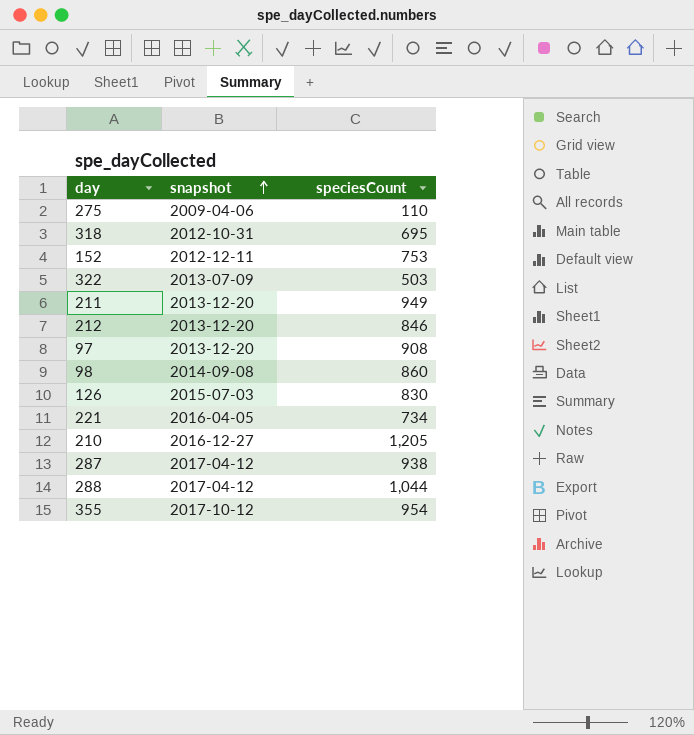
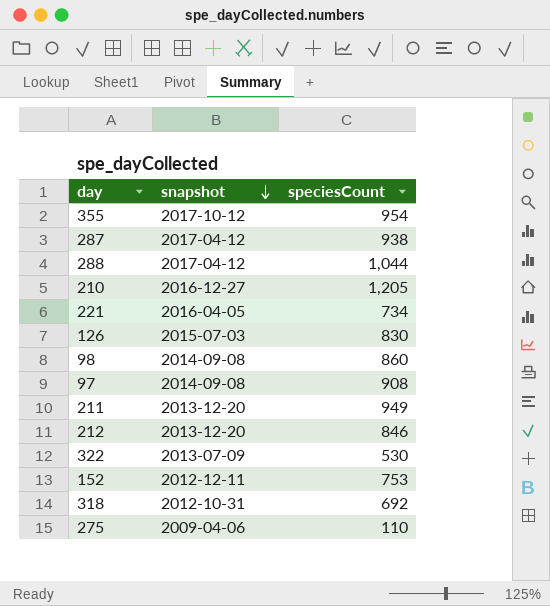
row order: snapshot ascending -> snapshot descending
97 | snapshot: 2013-12-20 -> 2014-09-08
322 | speciesCount: 503 -> 530
318 | speciesCount: 695 -> 692

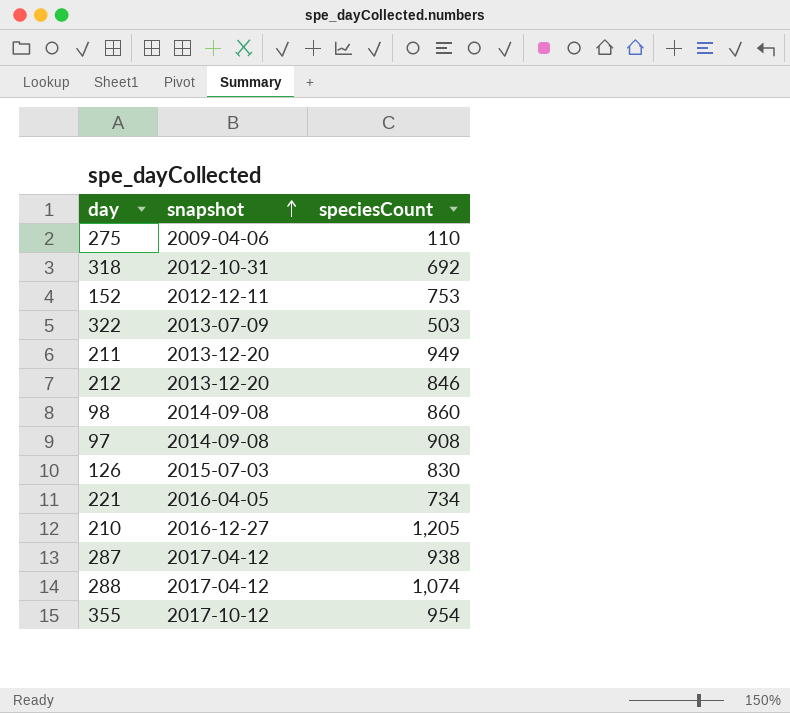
row order: snapshot descending -> snapshot ascending
322 | speciesCount: 530 -> 503
288 | speciesCount: 1,044 -> 1,074

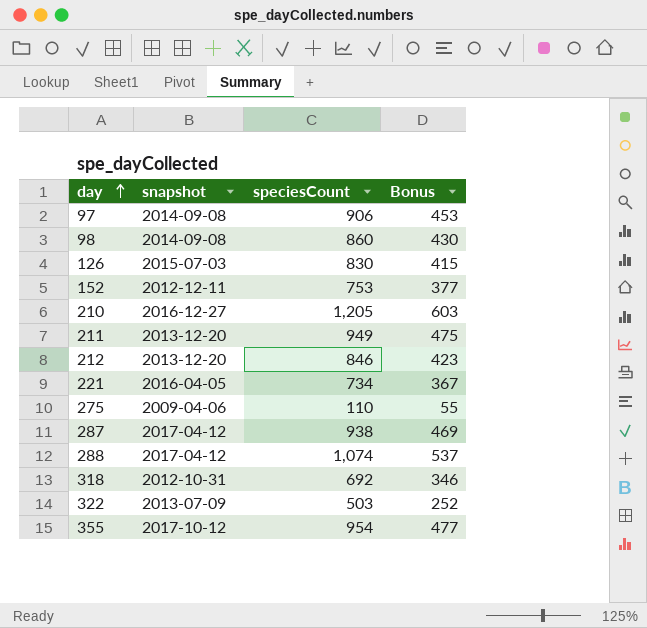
row order: snapshot ascending -> day ascending
column Bonus | formula: none -> [speciesCount] * 0.5
97 | speciesCount: 908 -> 906

